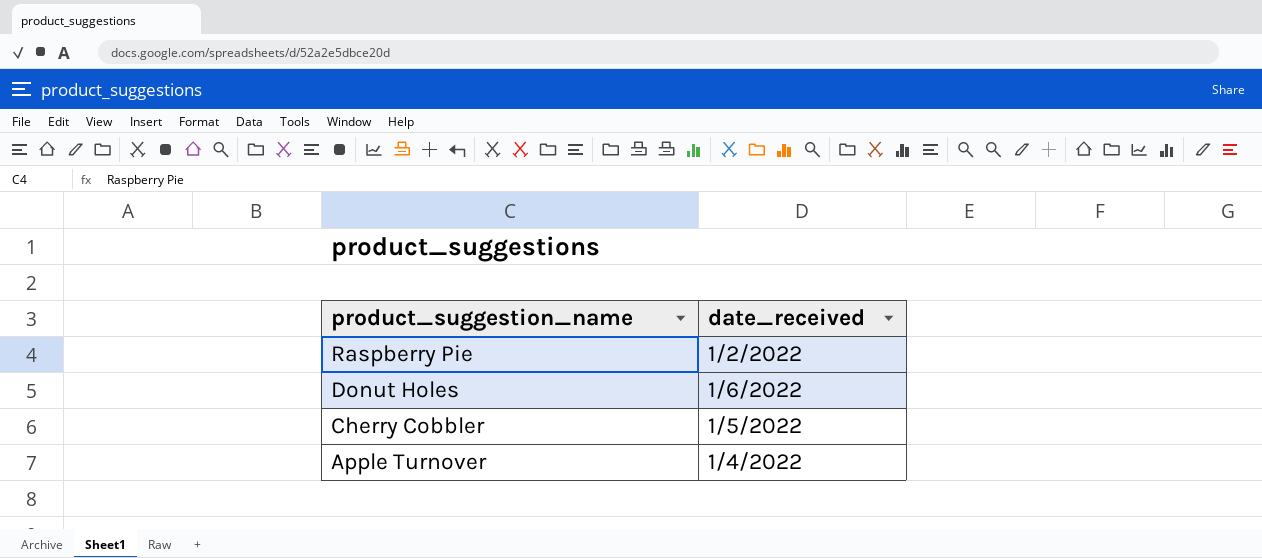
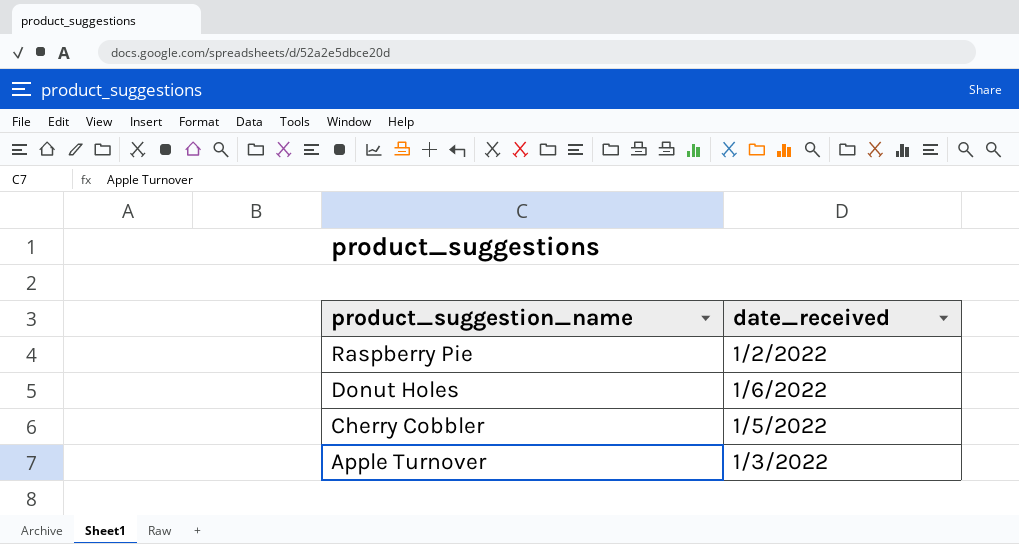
Apple Turnover | date_received: 1/4/2022 -> 1/3/2022

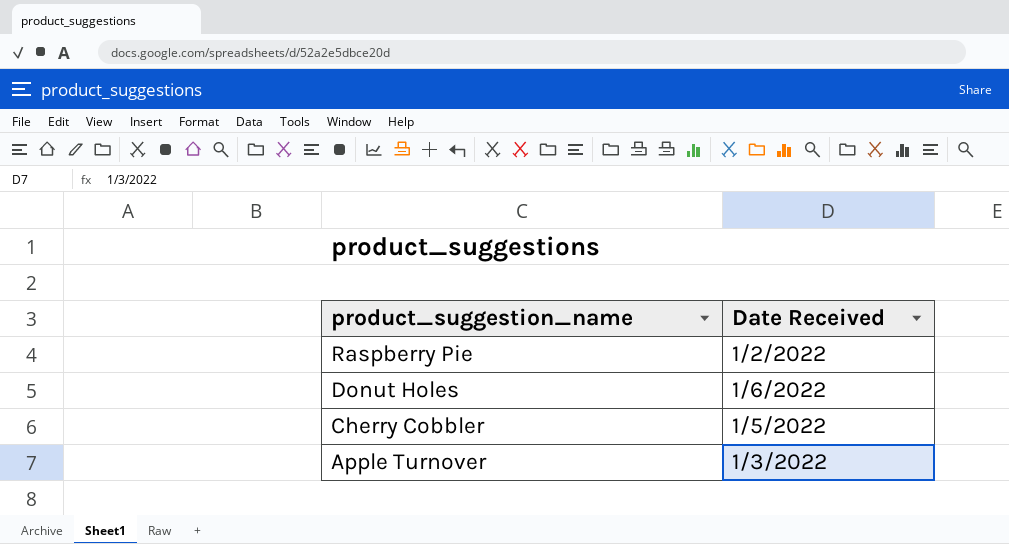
column name: date_received -> Date Received

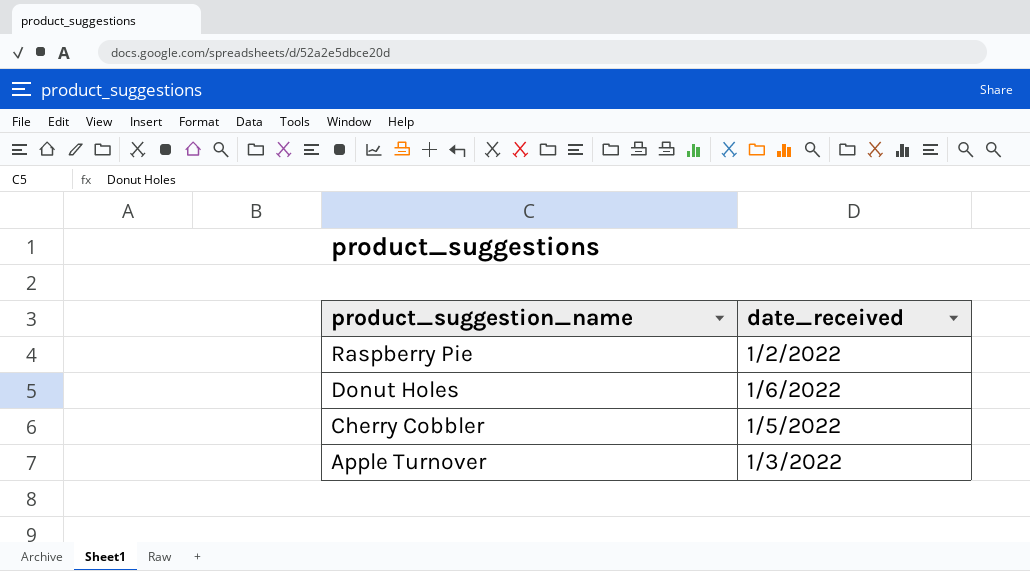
column name: Date Received -> date_received

